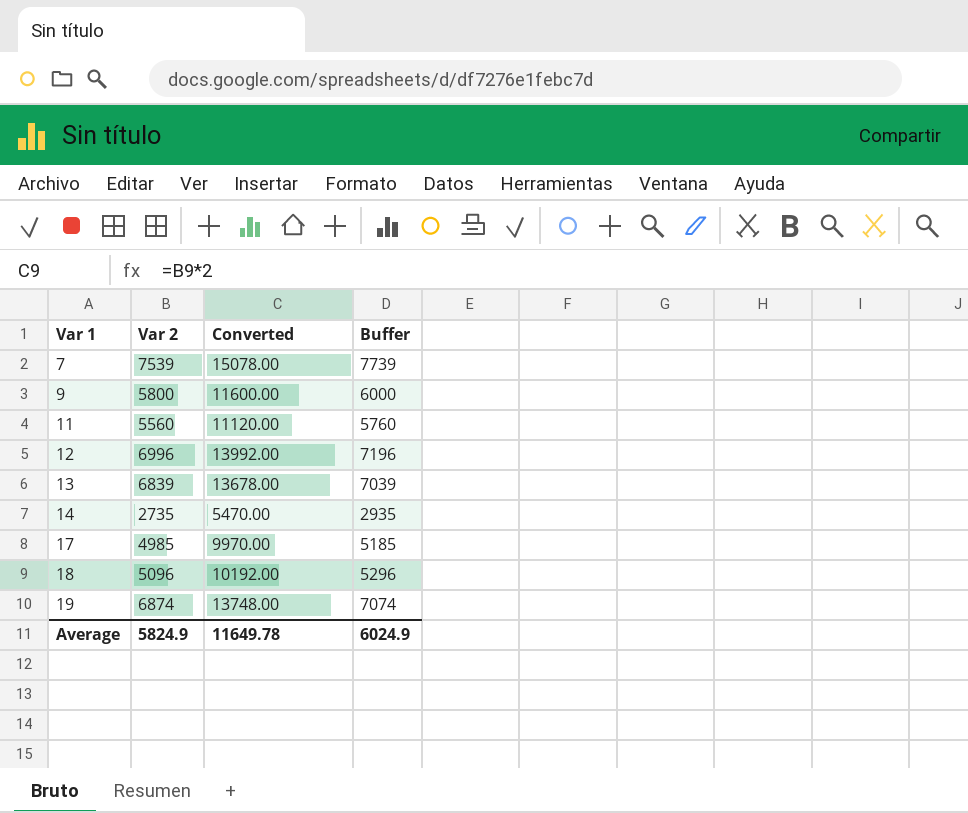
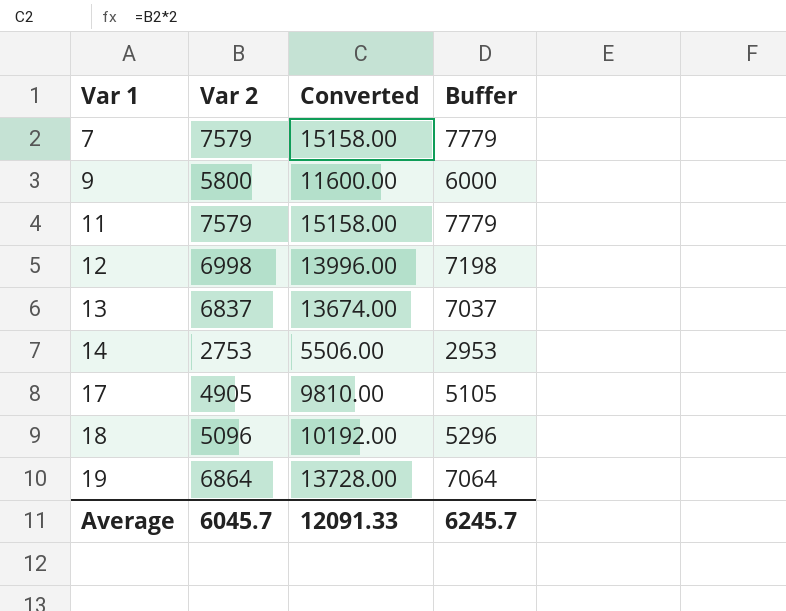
7 | Var 2: 7539 -> 7579
7 | Converted: 15078.00 -> 15158.00
7 | Buffer: 7739 -> 7779
11 | Var 2: 5560 -> 7579
11 | Converted: 11120.00 -> 15158.00
11 | Buffer: 5760 -> 7779
12 | Var 2: 6996 -> 6998
12 | Converted: 13992.00 -> 13996.00
12 | Buffer: 7196 -> 7198
13 | Var 2: 6839 -> 6837
13 | Converted: 13678.00 -> 13674.00
13 | Buffer: 7039 -> 7037
14 | Var 2: 2735 -> 2753
14 | Converted: 5470.00 -> 5506.00
14 | Buffer: 2935 -> 2953
17 | Var 2: 4985 -> 4905
17 | Converted: 9970.00 -> 9810.00
17 | Buffer: 5185 -> 5105
19 | Var 2: 6874 -> 6864
19 | Converted: 13748.00 -> 13728.00
19 | Buffer: 7074 -> 7064
Average | Var 2: 5824.9 -> 6045.7
Average | Converted: 11649.78 -> 12091.33
Average | Buffer: 6024.9 -> 6245.7

